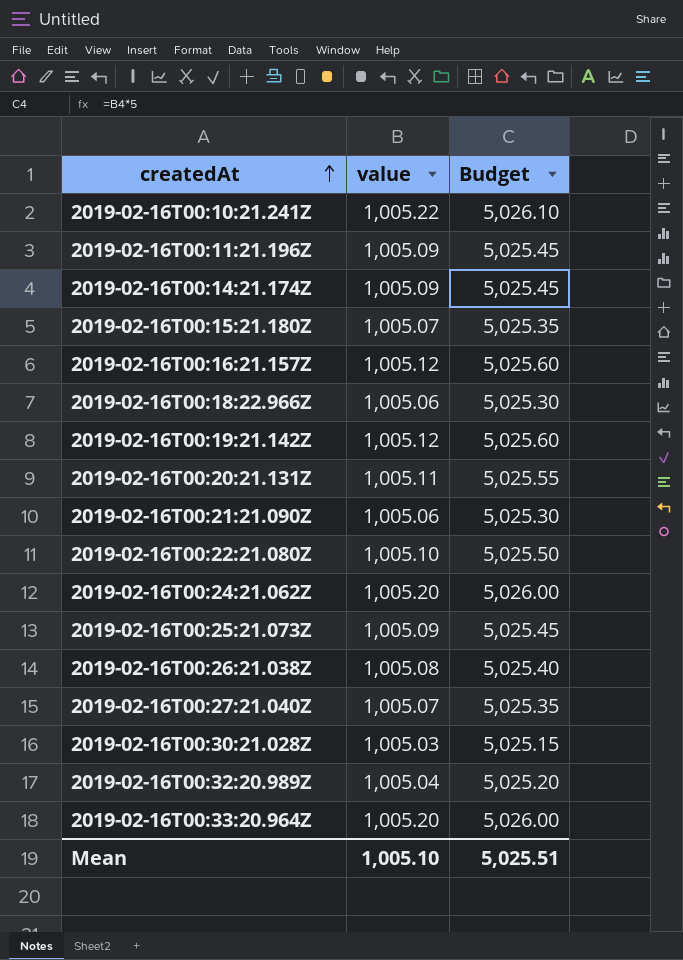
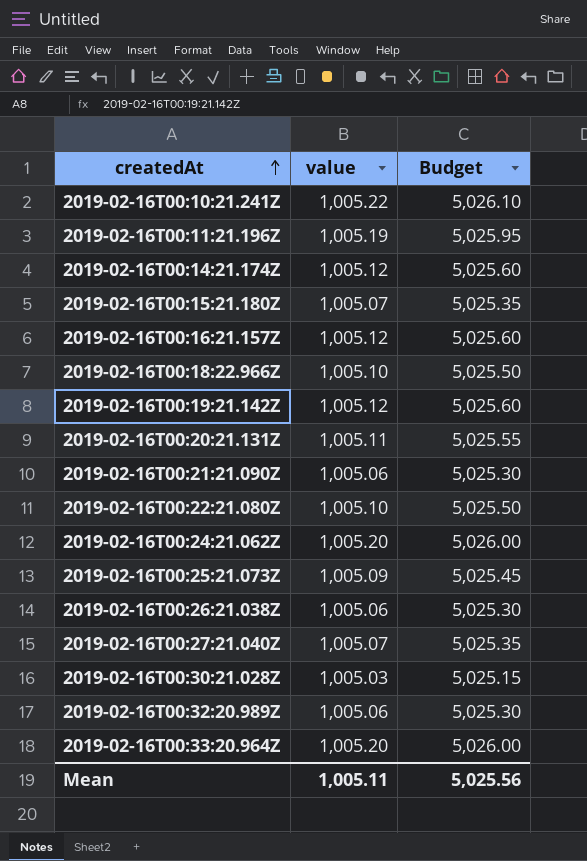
2019-02-16T00:11:21.196Z | value: 1,005.09 -> 1,005.19
2019-02-16T00:11:21.196Z | Budget: 5,025.45 -> 5,025.95
2019-02-16T00:14:21.174Z | value: 1,005.09 -> 1,005.12
2019-02-16T00:14:21.174Z | Budget: 5,025.45 -> 5,025.60
2019-02-16T00:18:22.966Z | value: 1,005.06 -> 1,005.10
2019-02-16T00:18:22.966Z | Budget: 5,025.30 -> 5,025.50
2019-02-16T00:26:21.038Z | value: 1,005.08 -> 1,005.06
2019-02-16T00:26:21.038Z | Budget: 5,025.40 -> 5,025.30
2019-02-16T00:32:20.989Z | value: 1,005.04 -> 1,005.06
2019-02-16T00:32:20.989Z | Budget: 5,025.20 -> 5,025.30
Mean | value: 1,005.10 -> 1,005.11
Mean | Budget: 5,025.51 -> 5,025.56

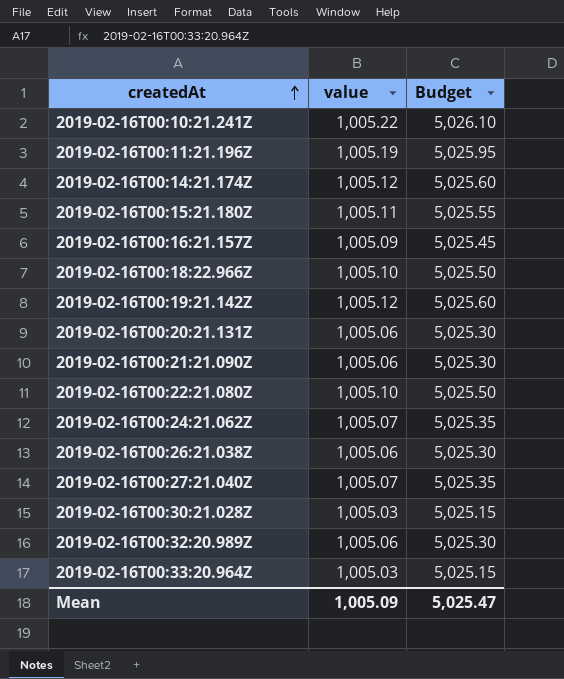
row 2019-02-16T00:25:21.073Z: 1,005.09 | 5,025.45 -> none
2019-02-16T00:15:21.180Z | value: 1,005.07 -> 1,005.11
2019-02-16T00:15:21.180Z | Budget: 5,025.35 -> 5,025.55
2019-02-16T00:16:21.157Z | value: 1,005.12 -> 1,005.09
2019-02-16T00:16:21.157Z | Budget: 5,025.60 -> 5,025.45
2019-02-16T00:20:21.131Z | value: 1,005.11 -> 1,005.06
2019-02-16T00:20:21.131Z | Budget: 5,025.55 -> 5,025.30
2019-02-16T00:24:21.062Z | value: 1,005.20 -> 1,005.07
2019-02-16T00:24:21.062Z | Budget: 5,026.00 -> 5,025.35
2019-02-16T00:33:20.964Z | value: 1,005.20 -> 1,005.03
2019-02-16T00:33:20.964Z | Budget: 5,026.00 -> 5,025.15
Mean | value: 1,005.11 -> 1,005.09
Mean | Budget: 5,025.56 -> 5,025.47

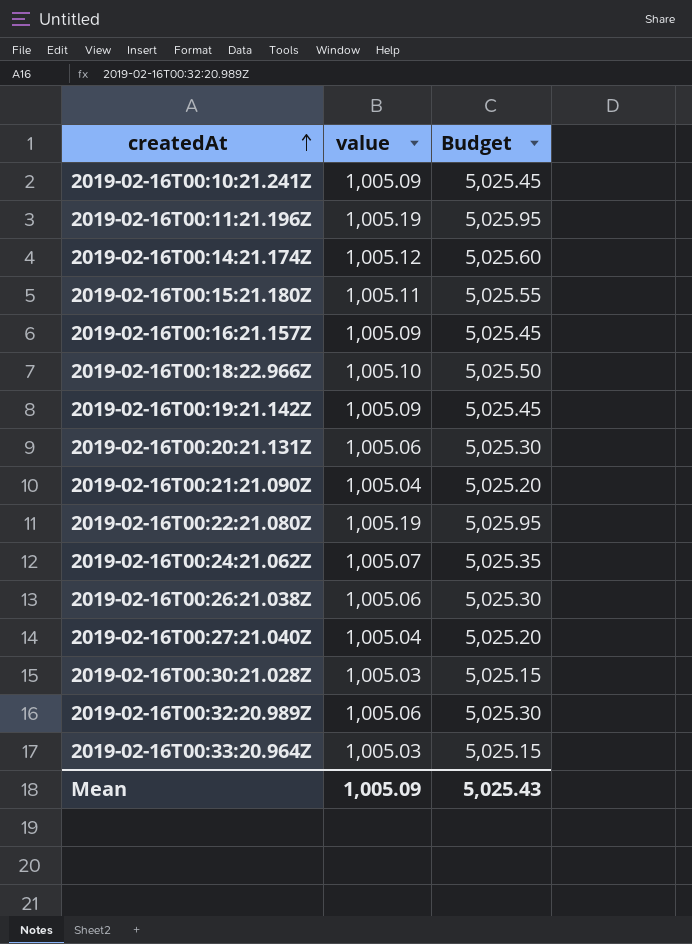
2019-02-16T00:10:21.241Z | value: 1,005.22 -> 1,005.09
2019-02-16T00:10:21.241Z | Budget: 5,026.10 -> 5,025.45
2019-02-16T00:19:21.142Z | value: 1,005.12 -> 1,005.09
2019-02-16T00:19:21.142Z | Budget: 5,025.60 -> 5,025.45
2019-02-16T00:21:21.090Z | value: 1,005.06 -> 1,005.04
2019-02-16T00:21:21.090Z | Budget: 5,025.30 -> 5,025.20
2019-02-16T00:22:21.080Z | value: 1,005.10 -> 1,005.19
2019-02-16T00:22:21.080Z | Budget: 5,025.50 -> 5,025.95
2019-02-16T00:27:21.040Z | value: 1,005.07 -> 1,005.04
2019-02-16T00:27:21.040Z | Budget: 5,025.35 -> 5,025.20
Mean | Budget: 5,025.47 -> 5,025.43

